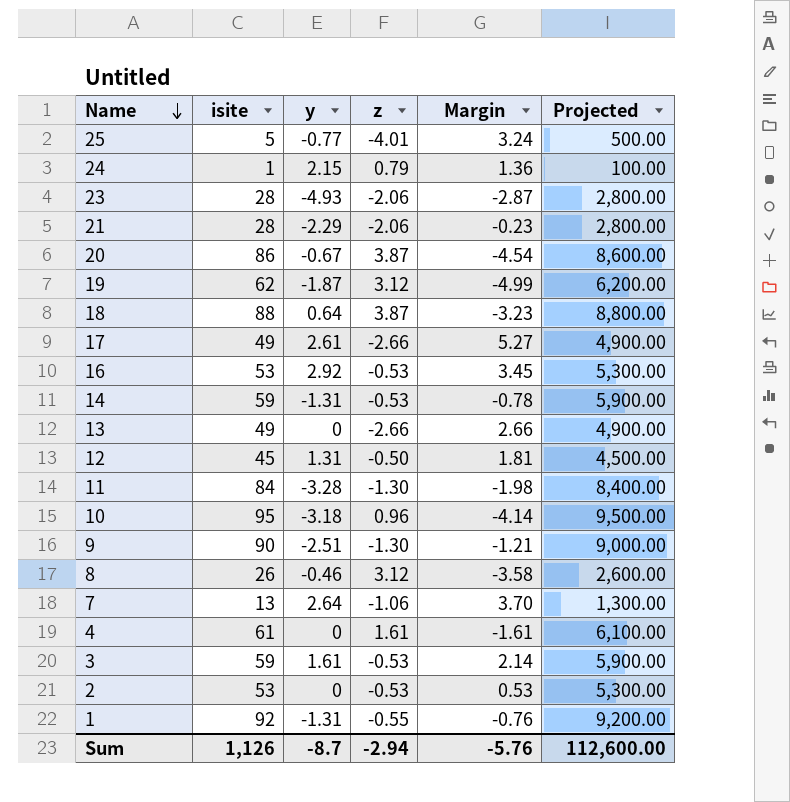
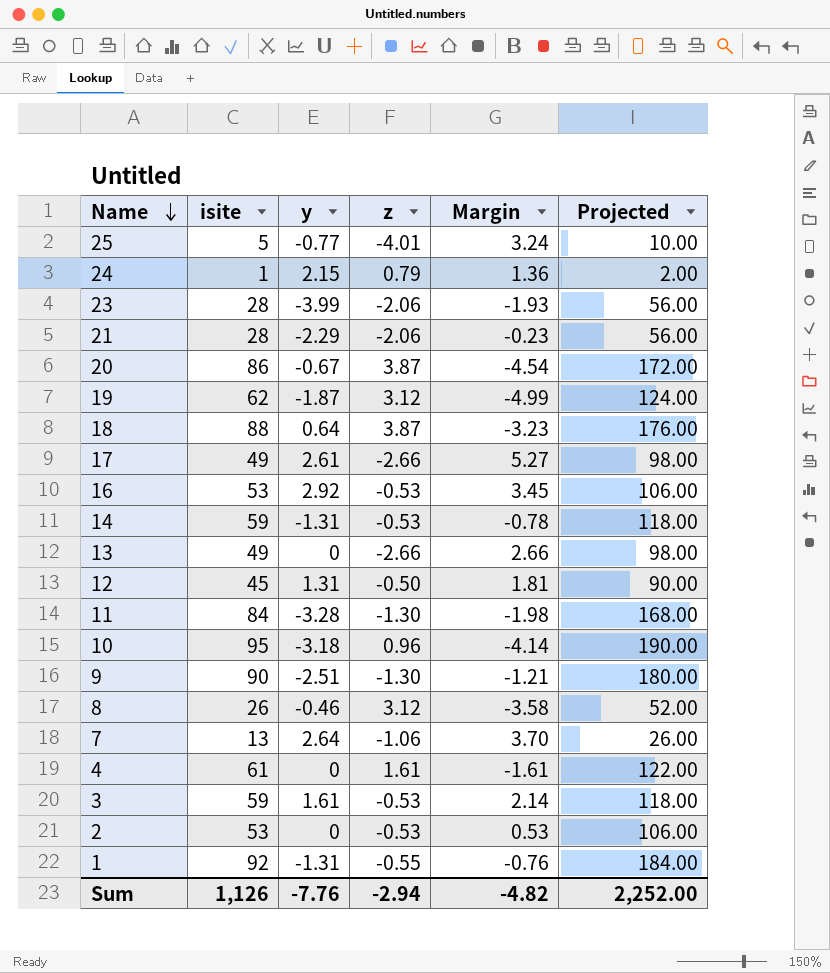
column Projected | formula: [isite] * 100 -> [isite] * 2
23 | y: -4.93 -> -3.99
23 | Margin: -2.87 -> -1.93
Sum | y: -8.7 -> -7.76
Sum | Margin: -5.76 -> -4.82
Sum | Projected: 112,600.00 -> 2,252.00

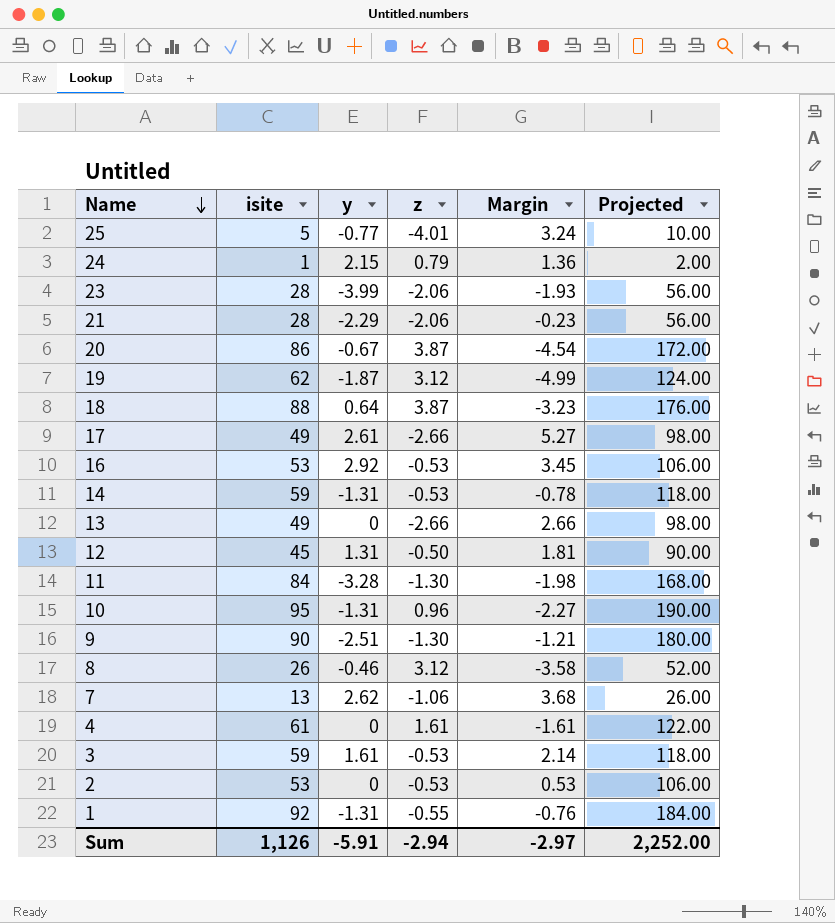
10 | y: -3.18 -> -1.31
10 | Margin: -4.14 -> -2.27
7 | y: 2.64 -> 2.62
7 | Margin: 3.70 -> 3.68
Sum | y: -7.76 -> -5.91
Sum | Margin: -4.82 -> -2.97

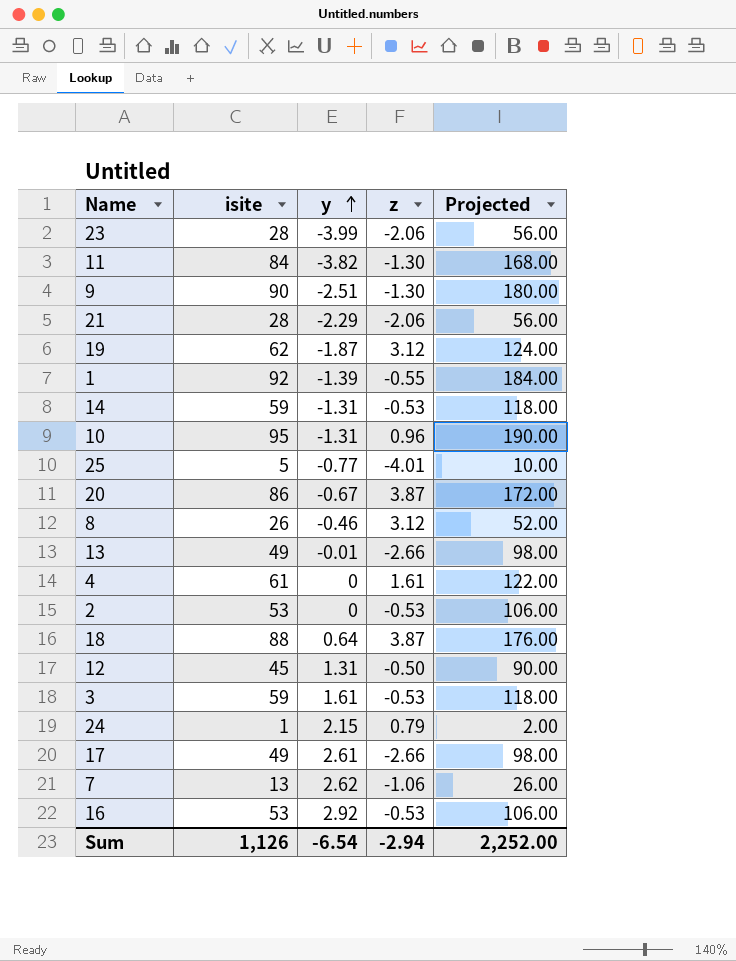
row order: Name descending -> y ascending
column Margin | formula: [y] - [z] -> none
11 | y: -3.28 -> -3.82
1 | y: -1.31 -> -1.39
13 | y: 0 -> -0.01
Sum | y: -5.91 -> -6.54

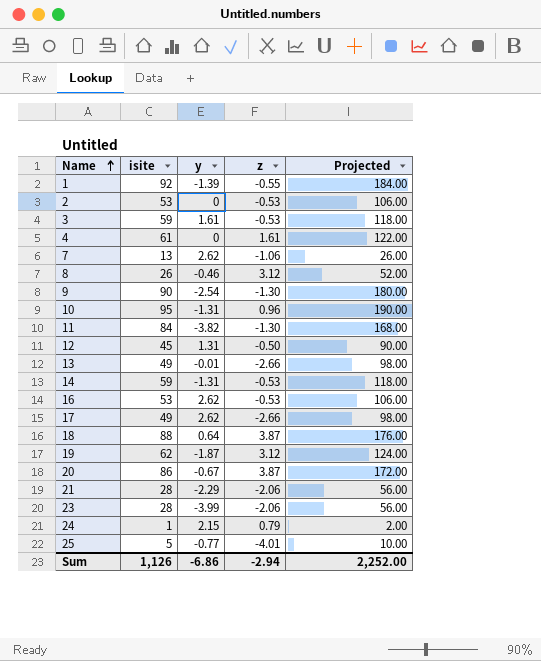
row order: y ascending -> Name ascending
9 | y: -2.51 -> -2.54
16 | y: 2.92 -> 2.62
17 | y: 2.61 -> 2.62
Sum | y: -6.54 -> -6.86

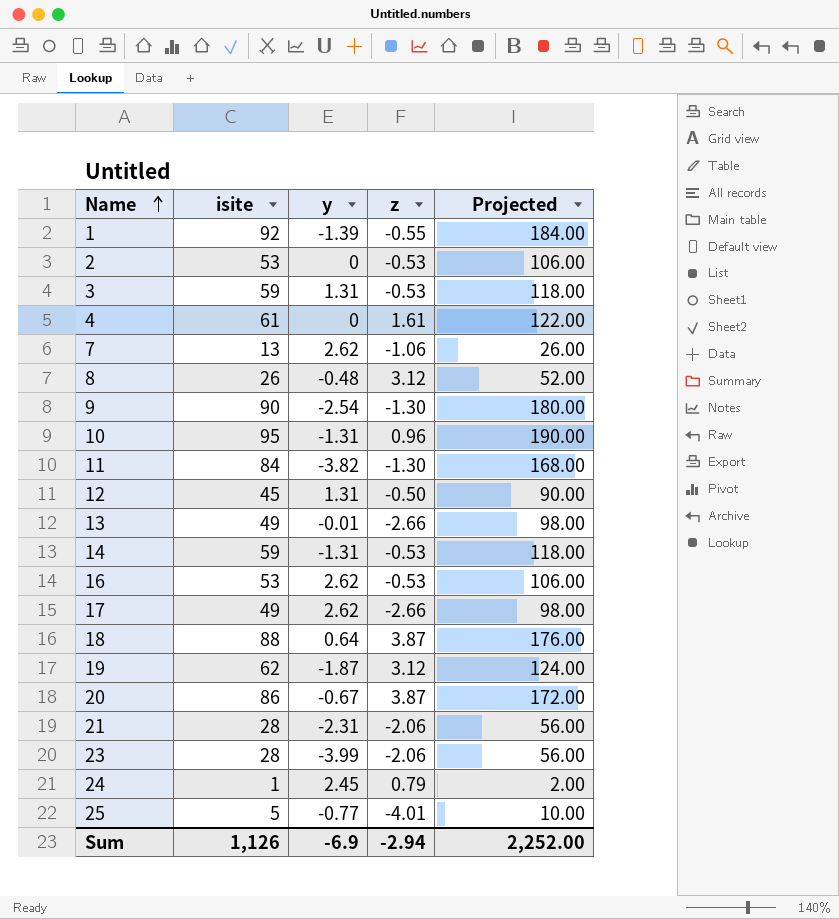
3 | y: 1.61 -> 1.31
8 | y: -0.46 -> -0.48
21 | y: -2.29 -> -2.31
24 | y: 2.15 -> 2.45
Sum | y: -6.86 -> -6.9

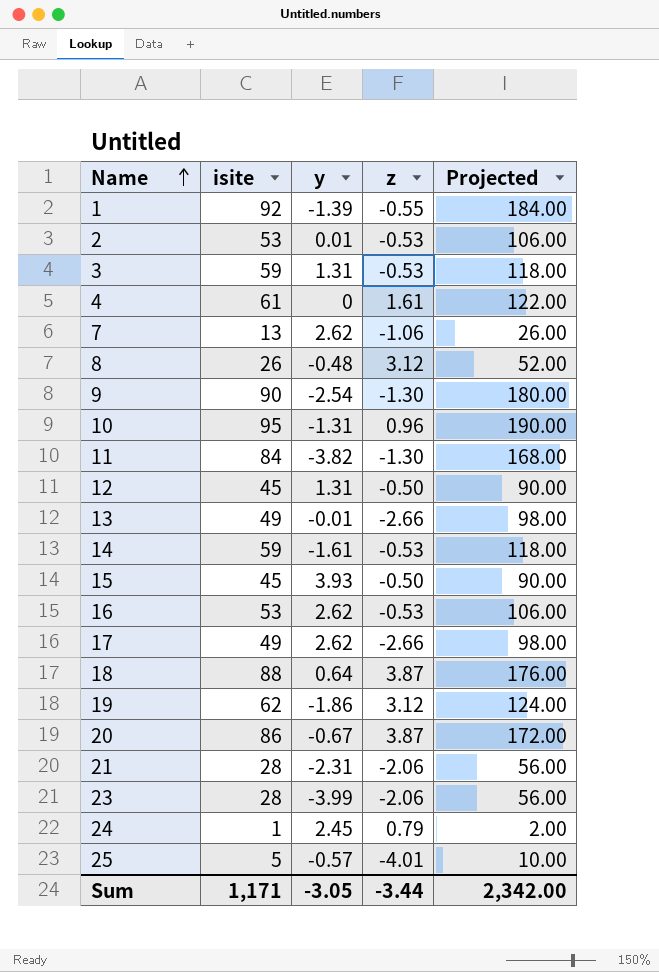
2 | y: 0 -> 0.01
14 | y: -1.31 -> -1.61
row 15: none -> 45 | 3.93 | -0.50 | 90.00
19 | y: -1.87 -> -1.86
25 | y: -0.77 -> -0.57
Sum | isite: 1,126 -> 1,171
Sum | y: -6.9 -> -3.05
Sum | z: -2.94 -> -3.44
Sum | Projected: 2,252.00 -> 2,342.00

